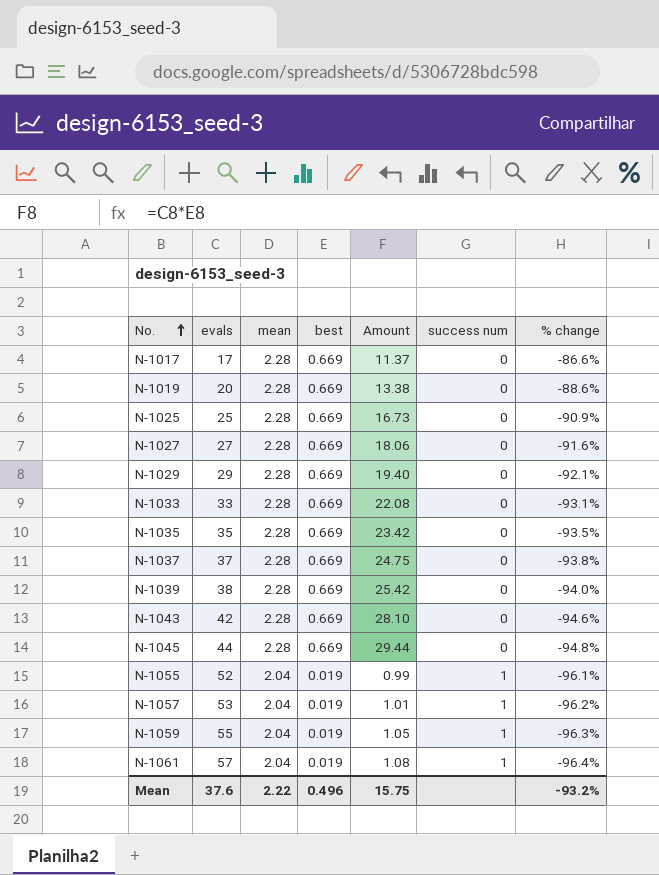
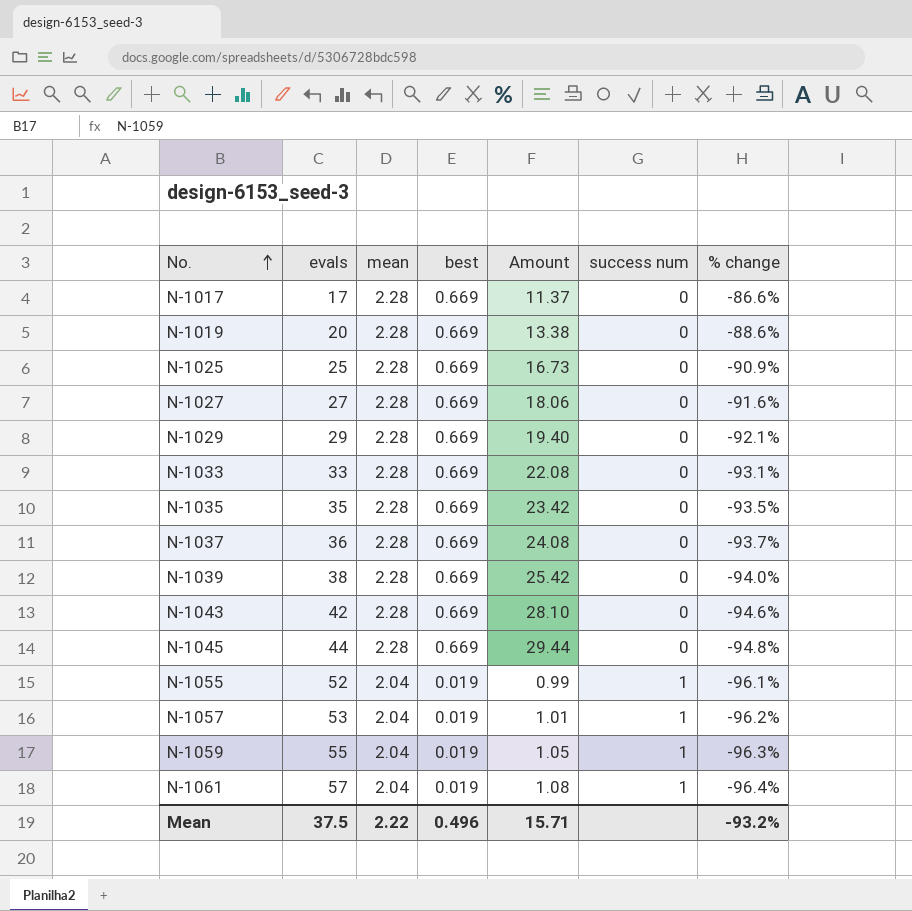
N-1037 | evals: 37 -> 36
N-1037 | Amount: 24.75 -> 24.08
N-1037 | % change: -93.8% -> -93.7%
Mean | evals: 37.6 -> 37.5
Mean | Amount: 15.75 -> 15.71

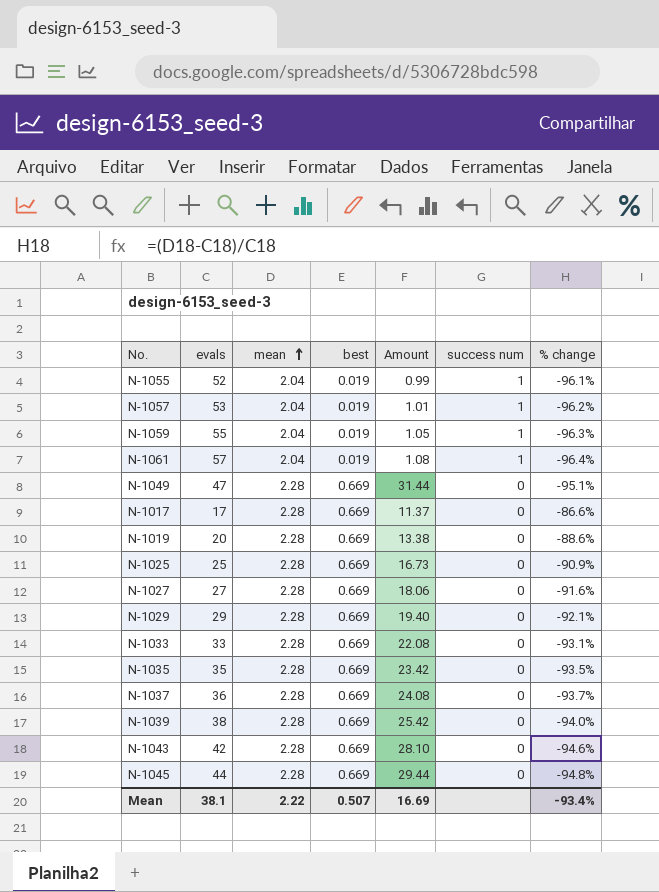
row order: No. ascending -> mean ascending
row N-1049: none -> 47 | 2.28 | 0.669 | 31.44 | 0 | -95.1%
Mean | evals: 37.5 -> 38.1
Mean | best: 0.496 -> 0.507
Mean | Amount: 15.71 -> 16.69
Mean | % change: -93.2% -> -93.4%

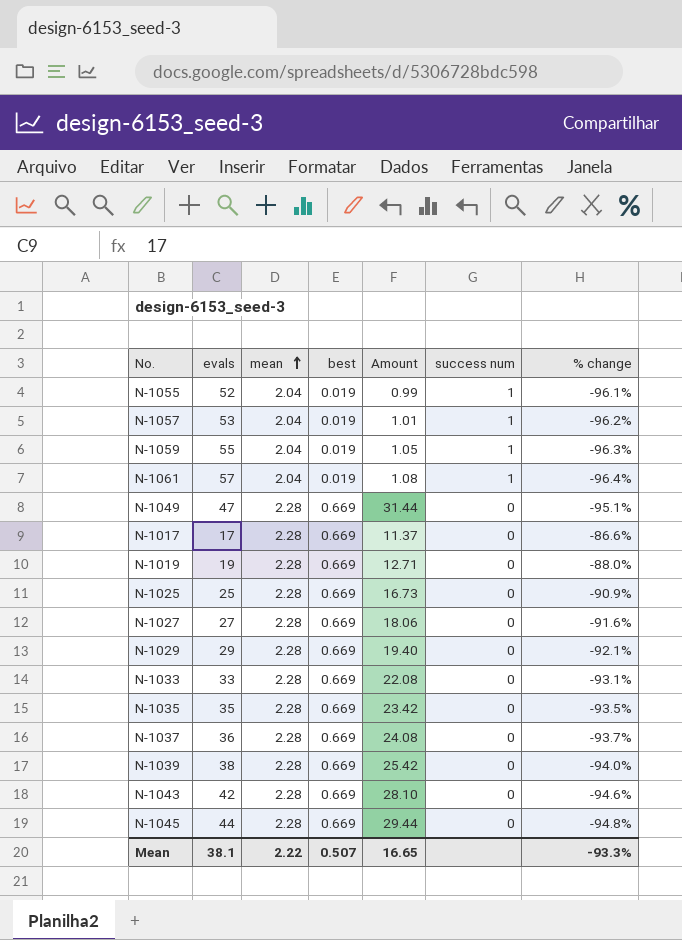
N-1019 | evals: 20 -> 19
N-1019 | Amount: 13.38 -> 12.71
N-1019 | % change: -88.6% -> -88.0%
Mean | Amount: 16.69 -> 16.65
Mean | % change: -93.4% -> -93.3%

